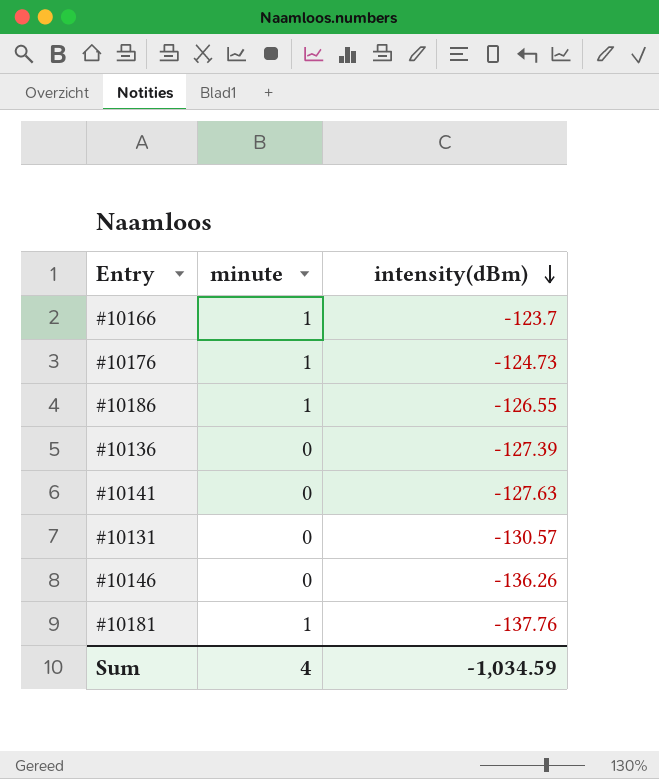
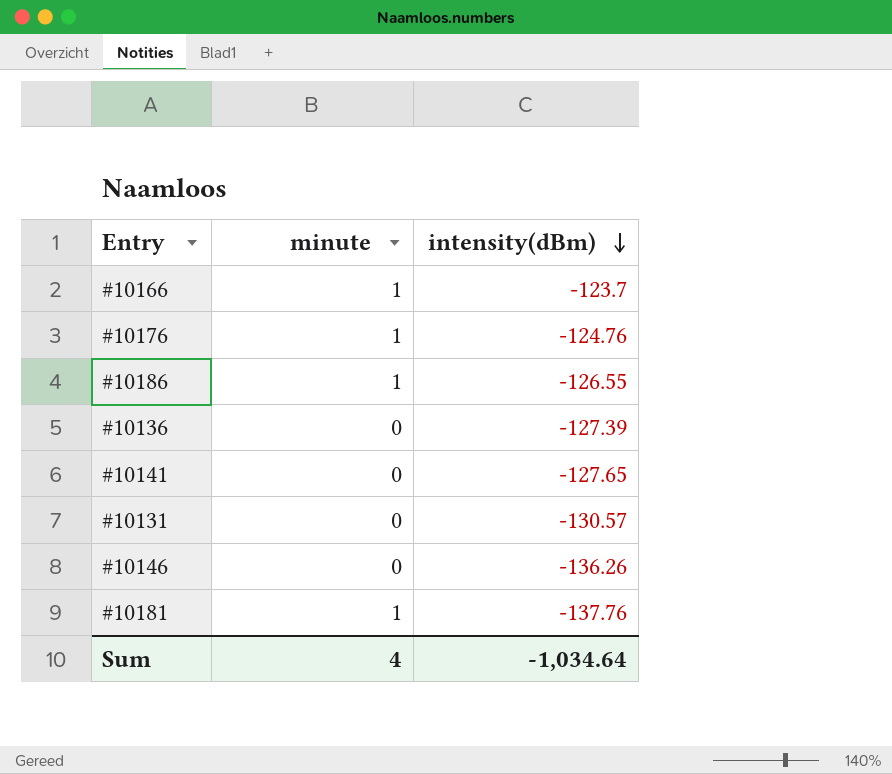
#10176 | intensity(dBm): -124.73 -> -124.76
#10141 | intensity(dBm): -127.63 -> -127.65
Sum | intensity(dBm): -1,034.59 -> -1,034.64

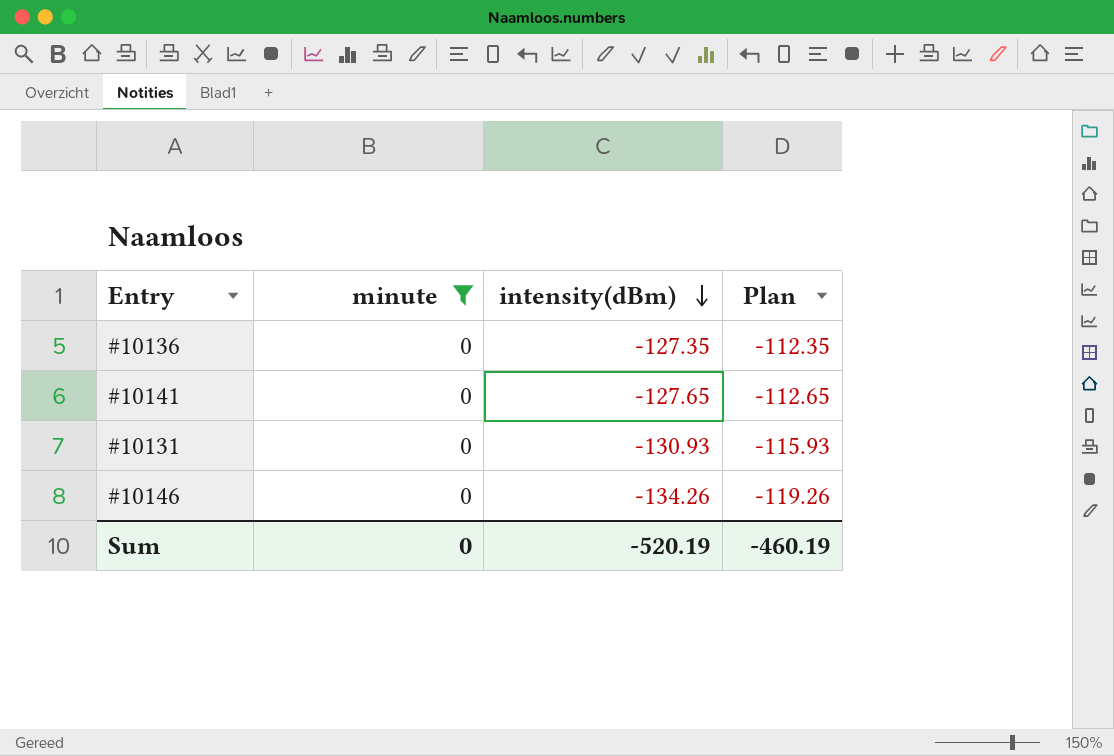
filter: none -> minute = 0
column Plan | formula: none -> [intensity(dBm)] + 15
#10136 | intensity(dBm): -127.39 -> -127.35
#10131 | intensity(dBm): -130.57 -> -130.93
#10146 | intensity(dBm): -136.26 -> -134.26
Sum | minute: 4 -> 0
Sum | intensity(dBm): -1,034.64 -> -520.19

